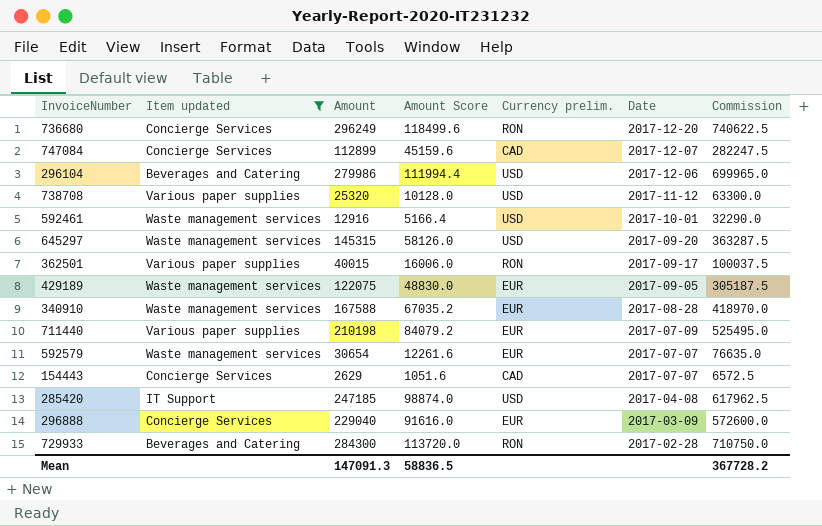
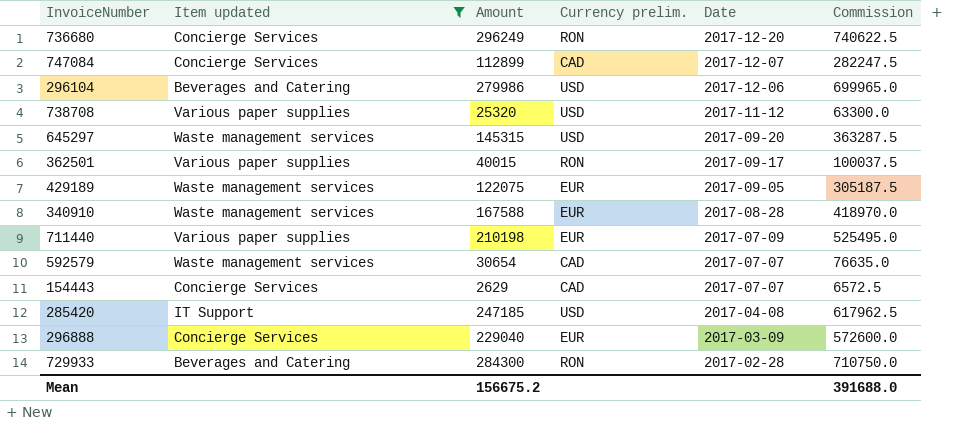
column Amount Score | formula: [Amount] * 0.4 -> none
row 592461: Waste management services | 12916 | 5166.4 | USD | 2017-10-01 | 32290.0 -> none
592579 | Currency prelim.: EUR -> CAD
Mean | Amount: 147091.3 -> 156675.2
Mean | Commission: 367728.2 -> 391688.0

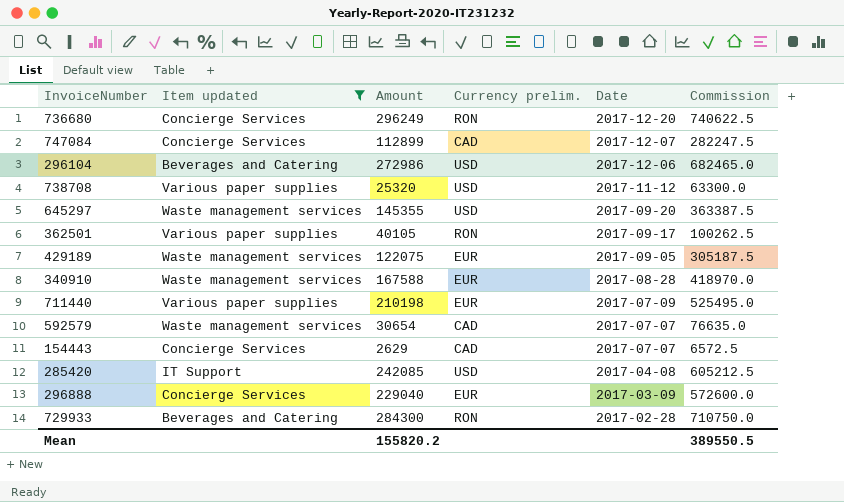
296104 | Amount: 279986 -> 272986
296104 | Commission: 699965.0 -> 682465.0
645297 | Amount: 145315 -> 145355
645297 | Commission: 363287.5 -> 363387.5
362501 | Amount: 40015 -> 40105
362501 | Commission: 100037.5 -> 100262.5
285420 | Amount: 247185 -> 242085
285420 | Commission: 617962.5 -> 605212.5
Mean | Amount: 156675.2 -> 155820.2
Mean | Commission: 391688.0 -> 389550.5

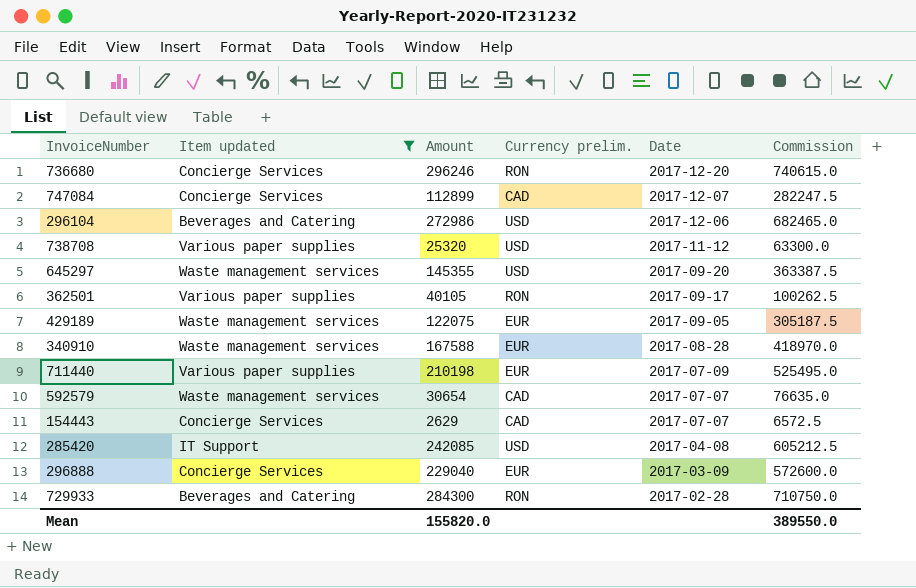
736680 | Amount: 296249 -> 296246
736680 | Commission: 740622.5 -> 740615.0
Mean | Amount: 155820.2 -> 155820.0
Mean | Commission: 389550.5 -> 389550.0

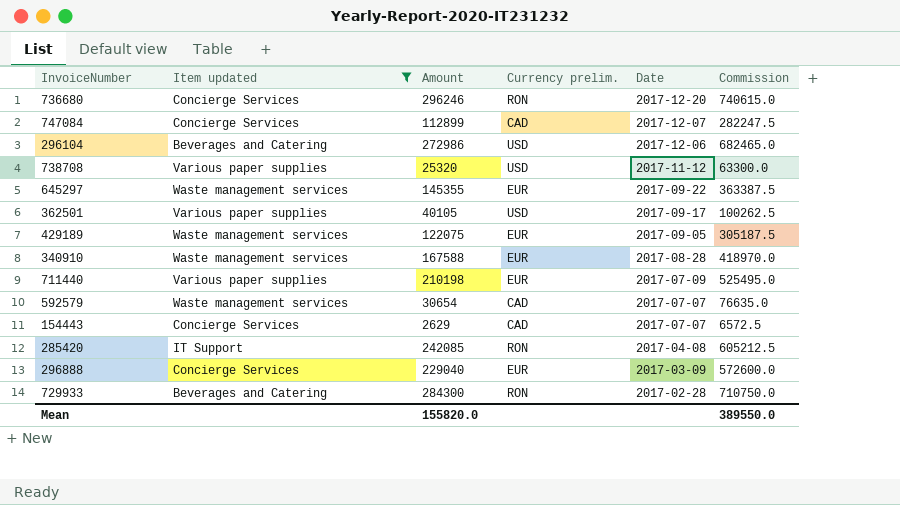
645297 | Currency prelim.: USD -> EUR
645297 | Date: 2017-09-20 -> 2017-09-22
362501 | Currency prelim.: RON -> USD
285420 | Currency prelim.: USD -> RON

